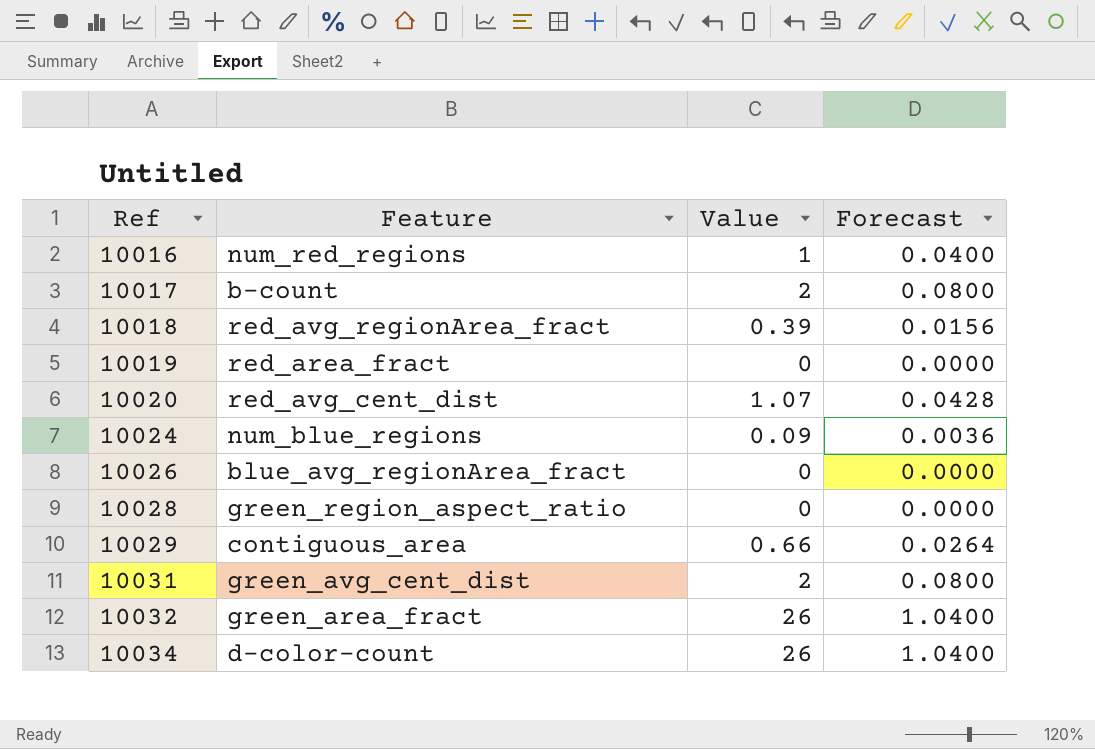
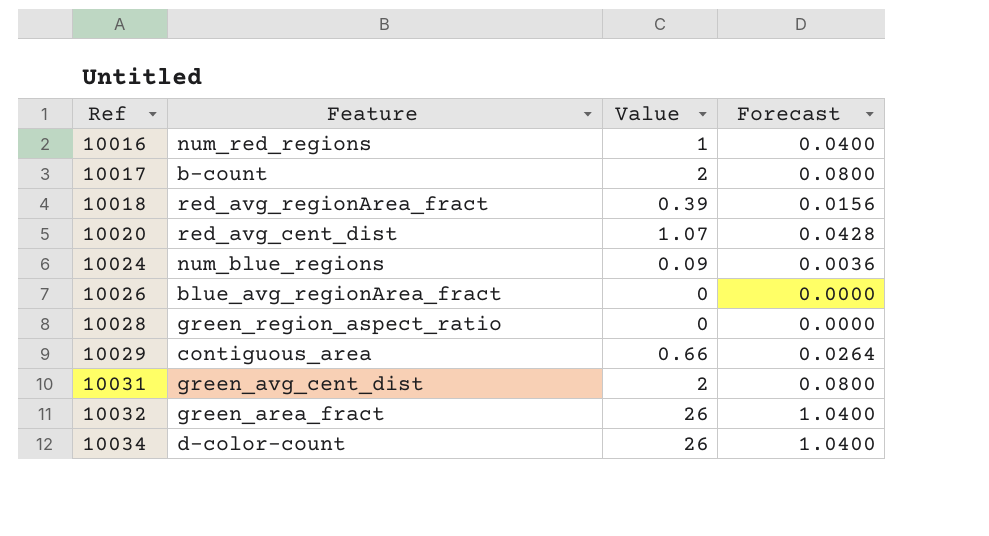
row 10019: red_area_fract | 0 | 0.0000 -> none

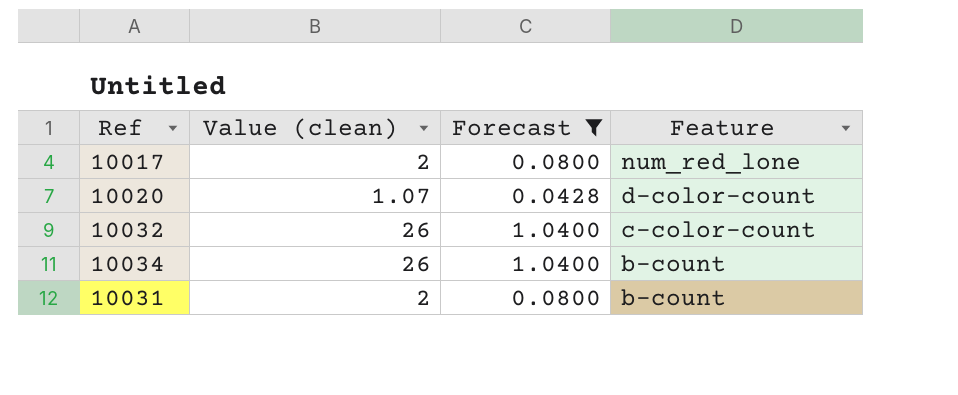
filter: none -> Forecast >= 0.0428
row order: Ref ascending -> Feature descending
column name: Value -> Value (clean)
column Feature | position: 2 -> 4
10017 | Feature: b-count -> num_red_lone
10020 | Feature: red_avg_cent_dist -> d-color-count
10032 | Feature: green_area_fract -> c-color-count
10034 | Feature: d-color-count -> b-count
10031 | Feature: green_avg_cent_dist -> b-count

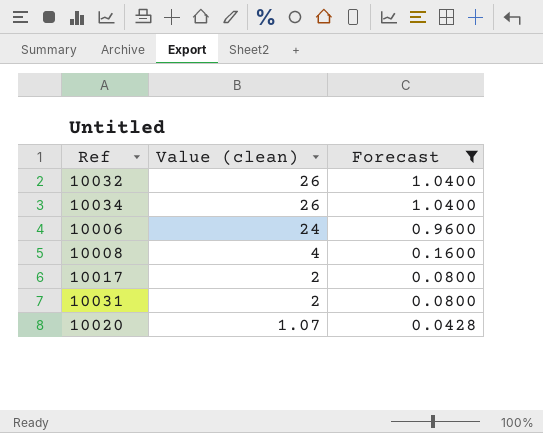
row order: Feature descending -> Value (clean) descending
column Feature | position: 4 -> none
row 10006: none -> 24 | 0.9600
row 10008: none -> 4 | 0.1600

